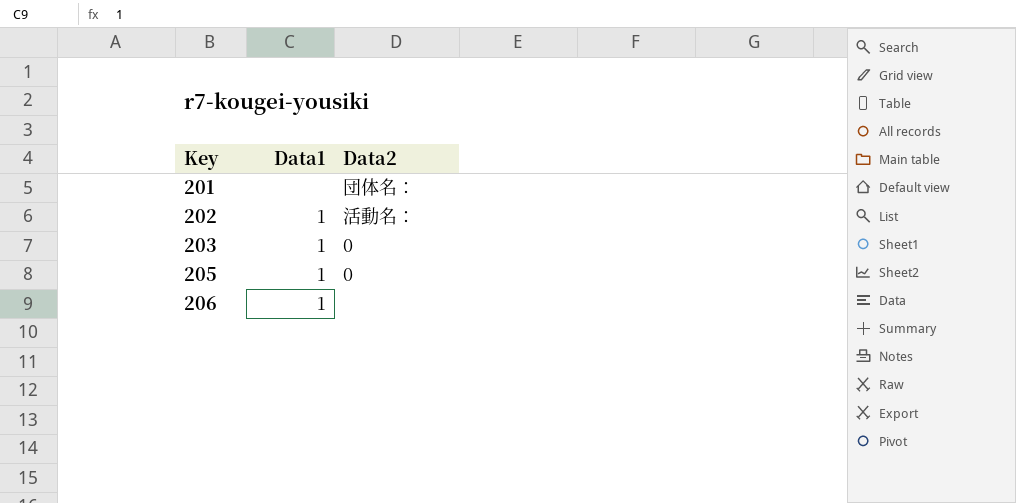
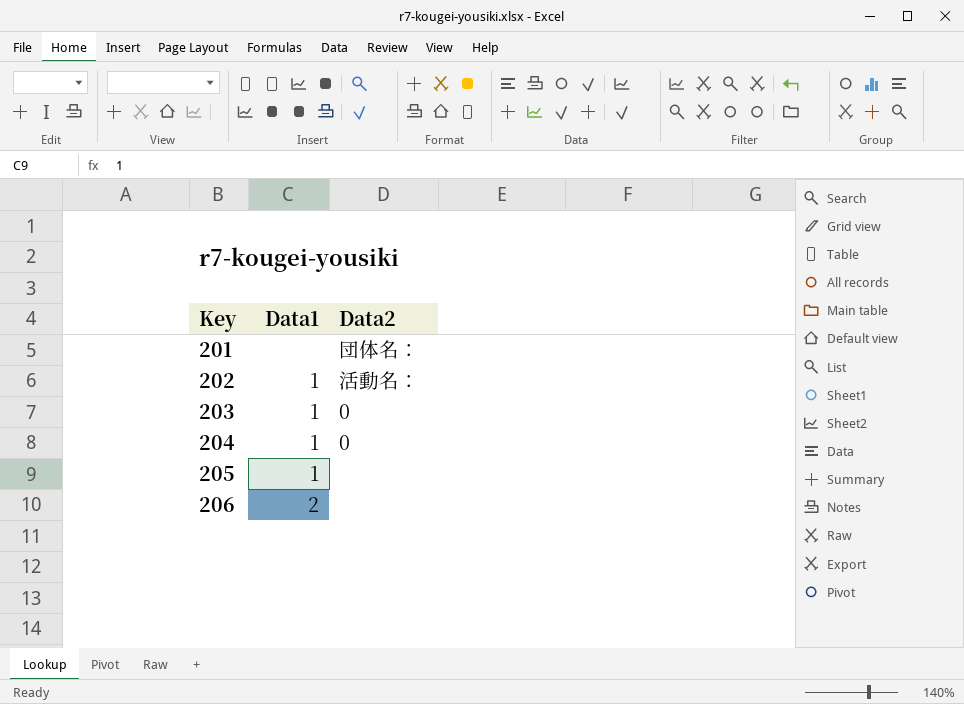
row 204: none -> 1 | 0
205 | Data2: 0 -> none
206 | Data1: 1 -> 2

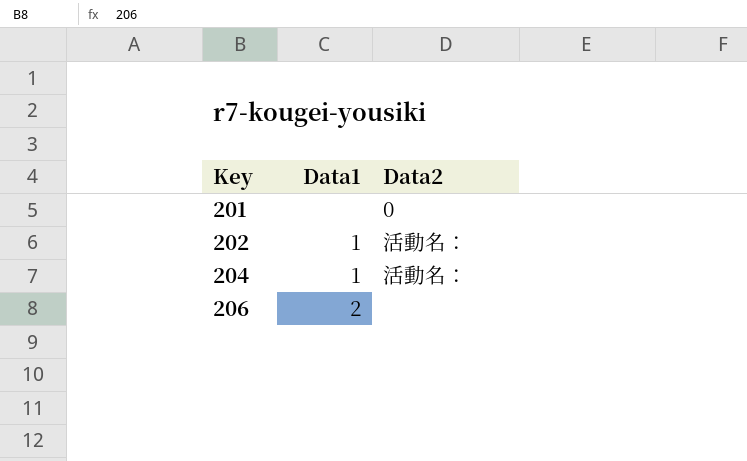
row 203: 1 | 0 -> none
row 205: 1 | none -> none
201 | Data2: 団体名： -> 0
204 | Data2: 0 -> 活動名：

